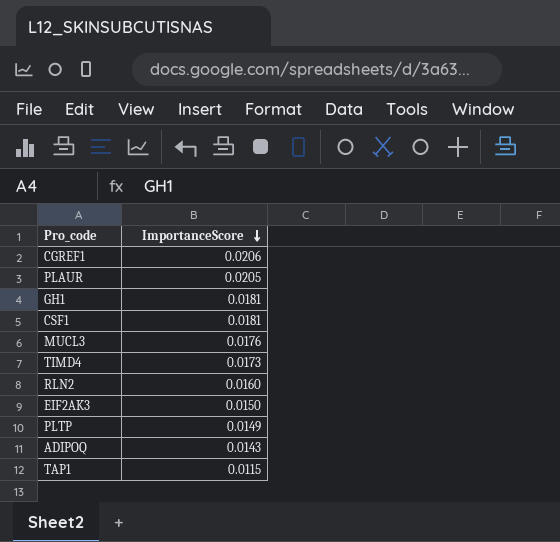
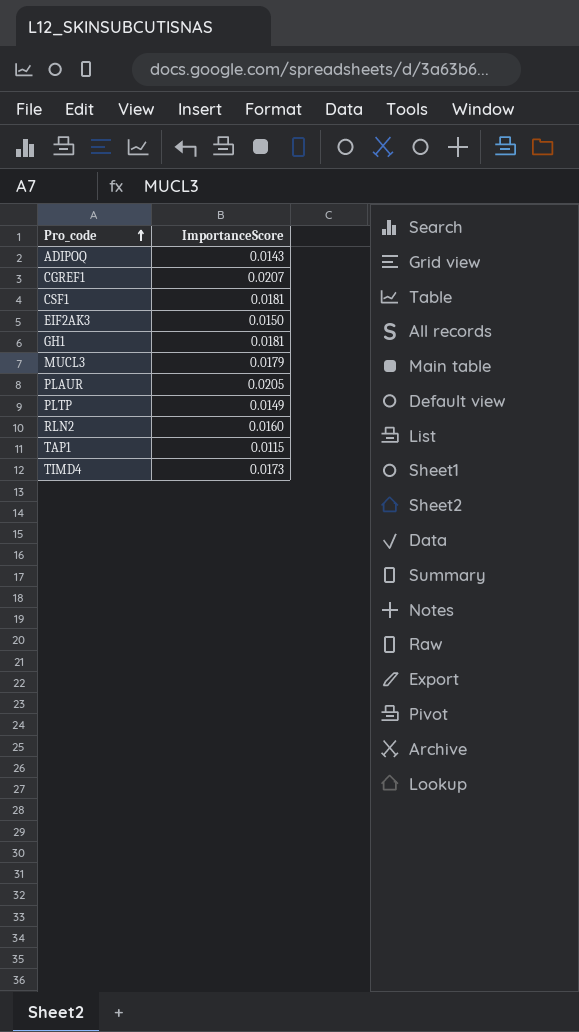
row order: ImportanceScore descending -> Pro_code ascending
CGREF1 | ImportanceScore: 0.0206 -> 0.0207
MUCL3 | ImportanceScore: 0.0176 -> 0.0179

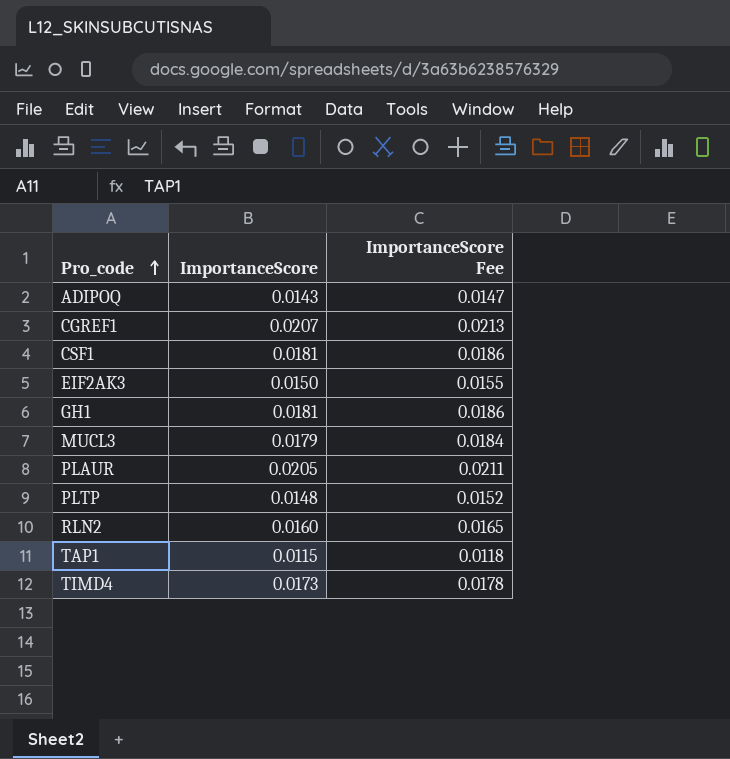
column ImportanceScore Fee | formula: none -> [ImportanceScore] * 1.03
PLTP | ImportanceScore: 0.0149 -> 0.0148

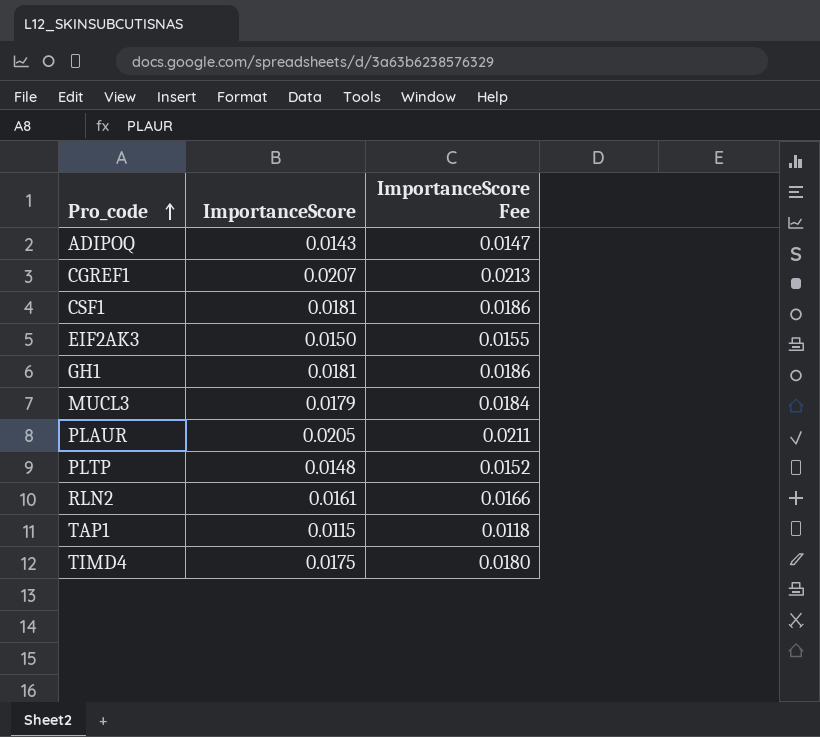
RLN2 | ImportanceScore: 0.0160 -> 0.0161
RLN2 | ImportanceScore Fee: 0.0165 -> 0.0166
TIMD4 | ImportanceScore: 0.0173 -> 0.0175
TIMD4 | ImportanceScore Fee: 0.0178 -> 0.0180

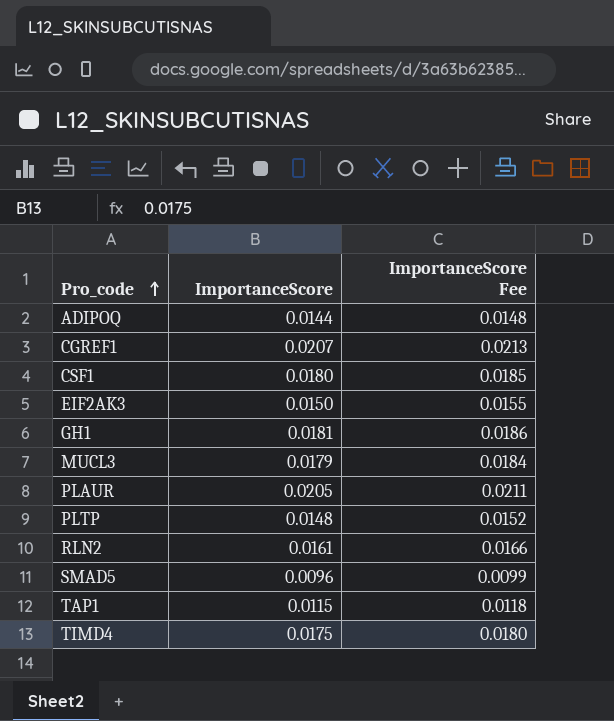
ADIPOQ | ImportanceScore: 0.0143 -> 0.0144
ADIPOQ | ImportanceScore Fee: 0.0147 -> 0.0148
CSF1 | ImportanceScore: 0.0181 -> 0.0180
CSF1 | ImportanceScore Fee: 0.0186 -> 0.0185
row SMAD5: none -> 0.0096 | 0.0099

